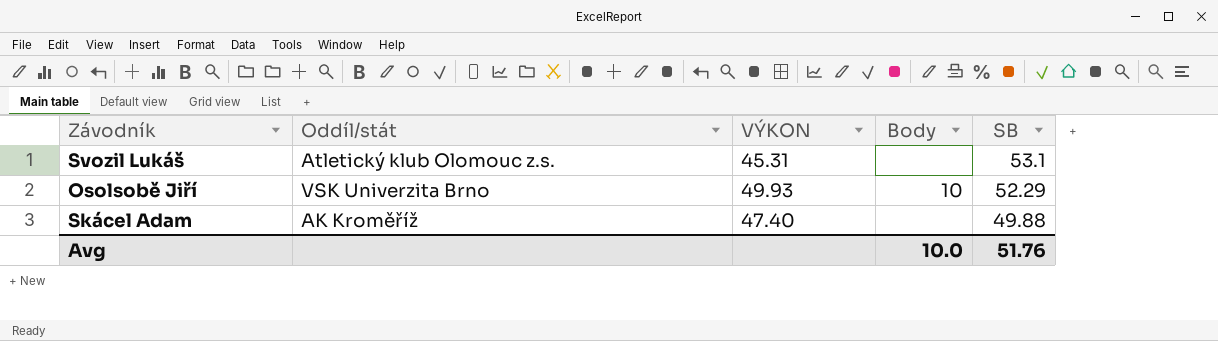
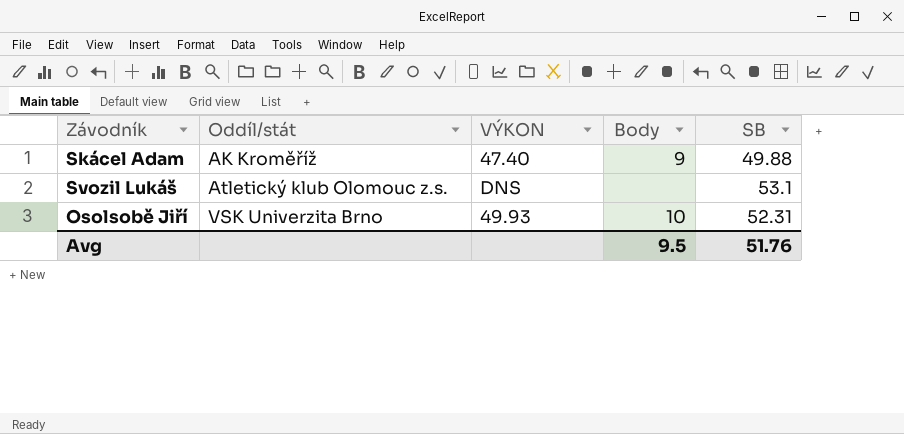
row order: SB descending -> Oddíl/stát ascending
Skácel Adam | Body: none -> 9
Svozil Lukáš | VÝKON: 45.31 -> DNS
Osolsobě Jiří | SB: 52.29 -> 52.31
Avg | Body: 10.0 -> 9.5

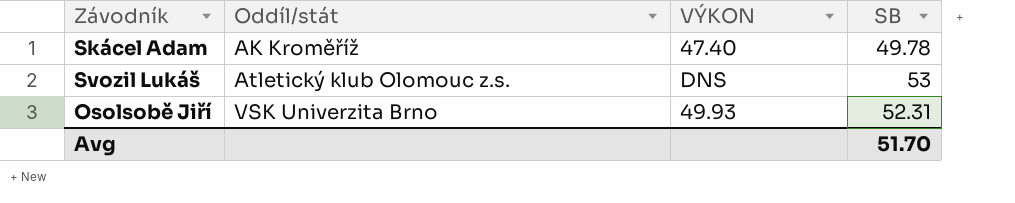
column Body | position: 4 -> none
Skácel Adam | SB: 49.88 -> 49.78
Svozil Lukáš | SB: 53.1 -> 53
Avg | SB: 51.76 -> 51.70

